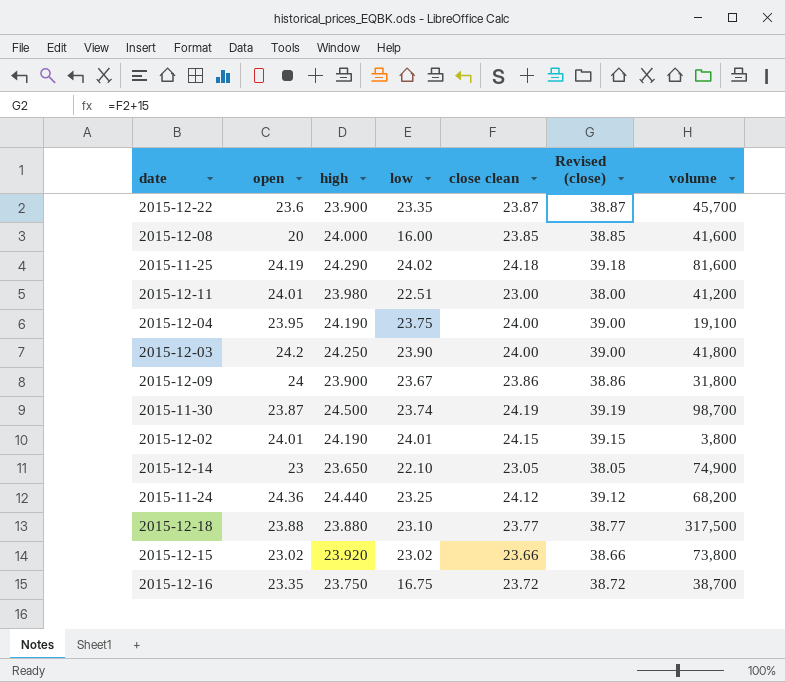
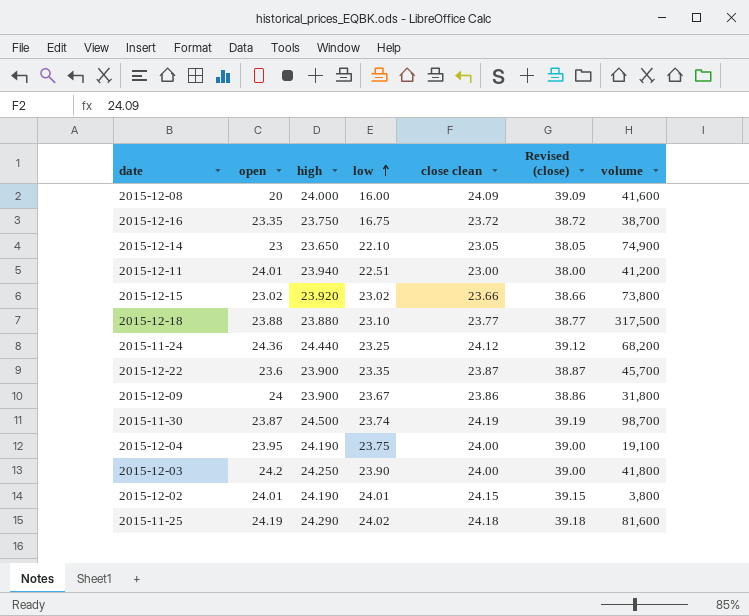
row order: none -> low ascending
2015-12-08 | close clean: 23.85 -> 24.09
2015-12-08 | Revised (close): 38.85 -> 39.09
2015-12-11 | high: 23.980 -> 23.940

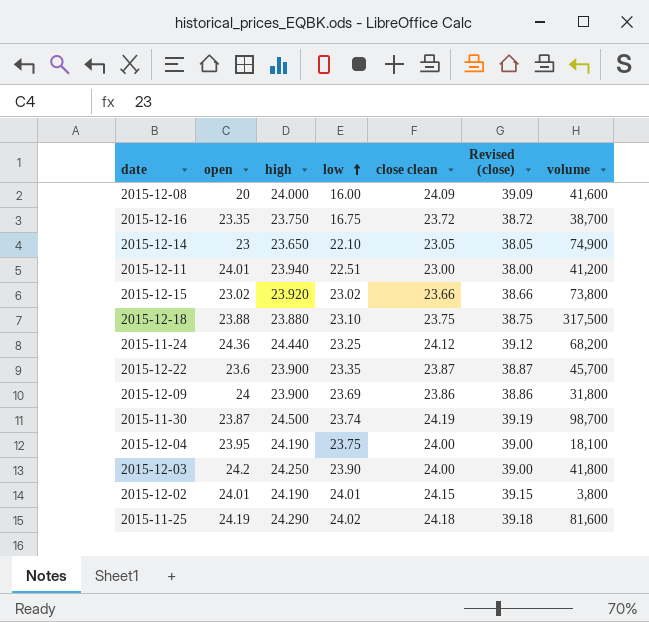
2015-12-18 | close clean: 23.77 -> 23.75
2015-12-18 | Revised (close): 38.77 -> 38.75
2015-12-09 | low: 23.67 -> 23.69
2015-12-04 | volume: 19,100 -> 18,100

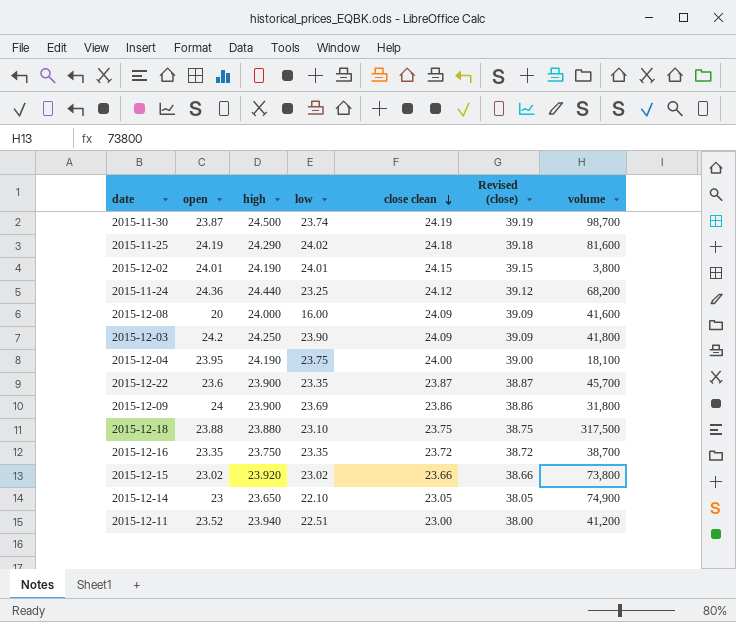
row order: low ascending -> close clean descending
2015-12-03 | close clean: 24.00 -> 24.09
2015-12-03 | Revised (close): 39.00 -> 39.09
2015-12-16 | low: 16.75 -> 23.35
2015-12-11 | open: 24.01 -> 23.52

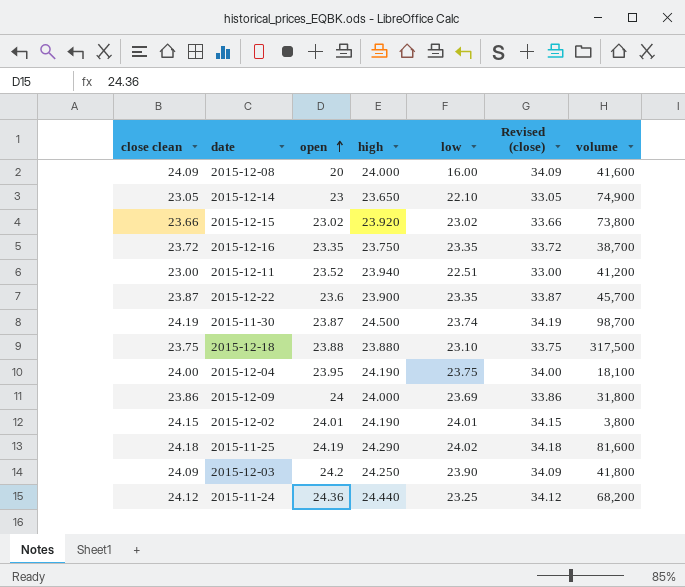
row order: close clean descending -> open ascending
column close clean | position: 5 -> 1
column Revised (close) | formula: [close clean] + 15 -> [close clean] + 10
2015-12-09 | high: 23.900 -> 24.000

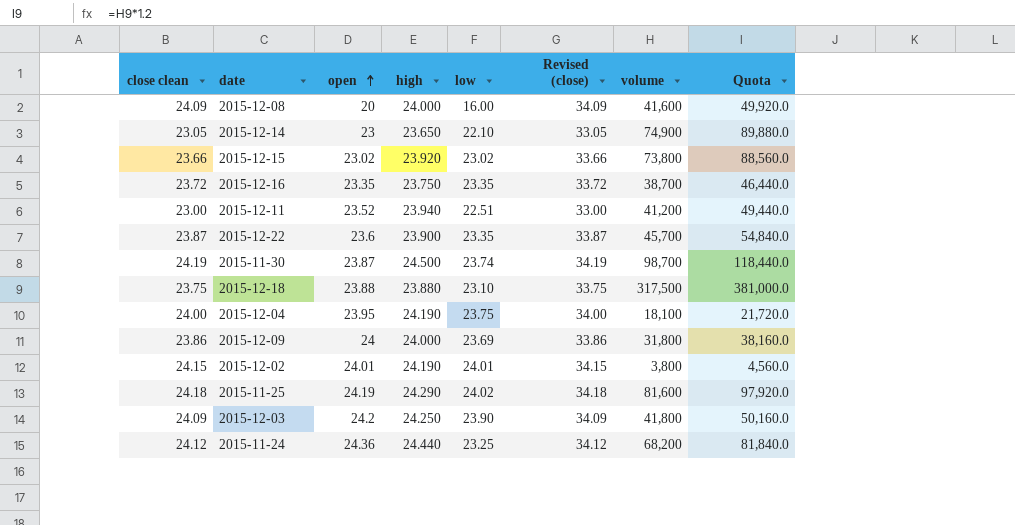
column Quota | formula: none -> [volume] * 1.2

